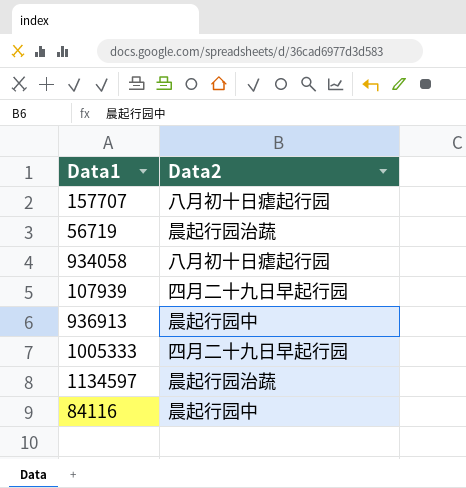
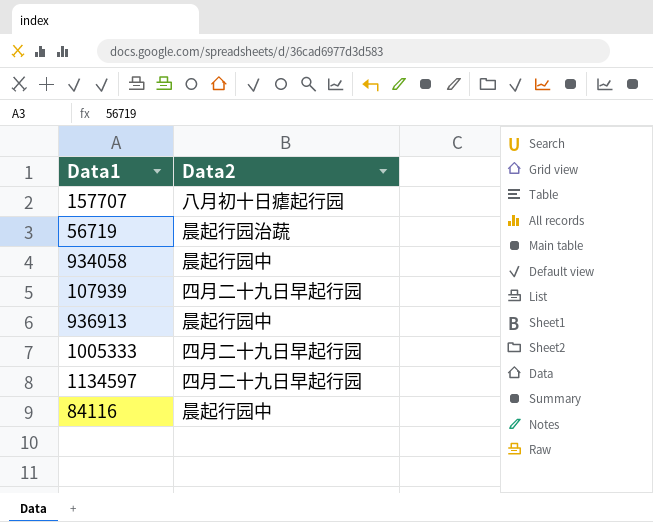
934058 | Data2: 八月初十日瘧起行园 -> 晨起行园中
1134597 | Data2: 晨起行园治蔬 -> 四月二十九日早起行园

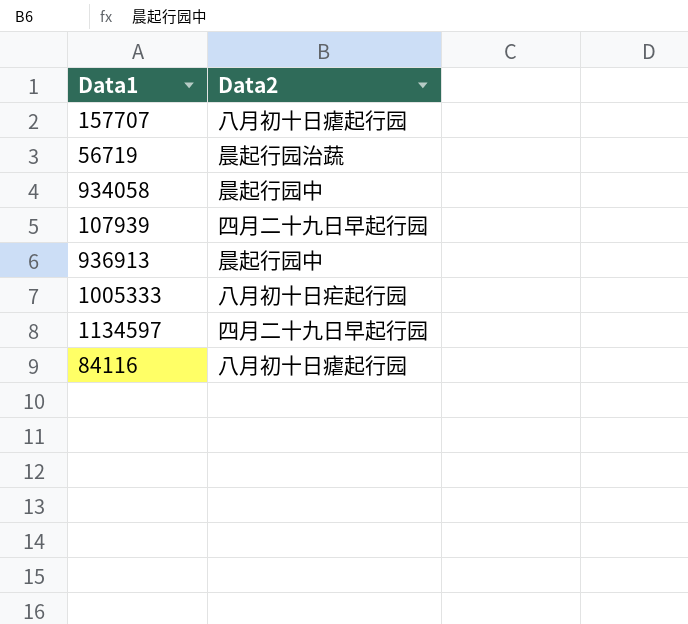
1005333 | Data2: 四月二十九日早起行园 -> 八月初十日疟起行园
84116 | Data2: 晨起行园中 -> 八月初十日瘧起行园

